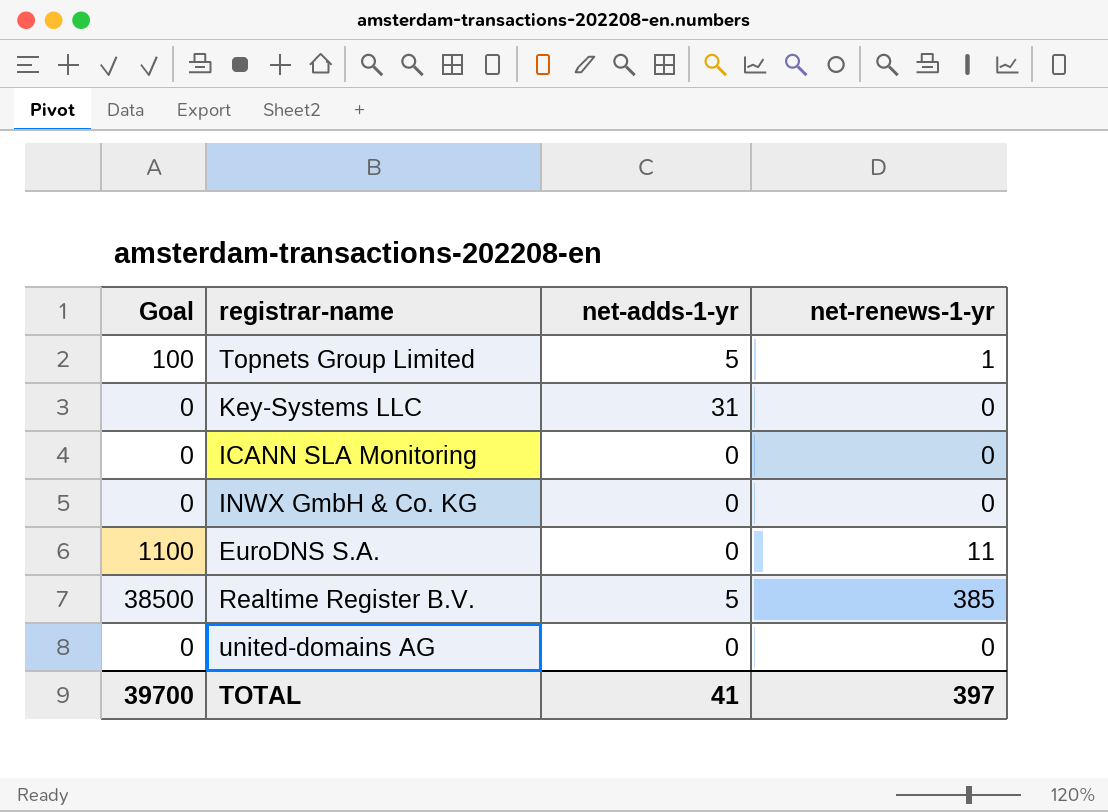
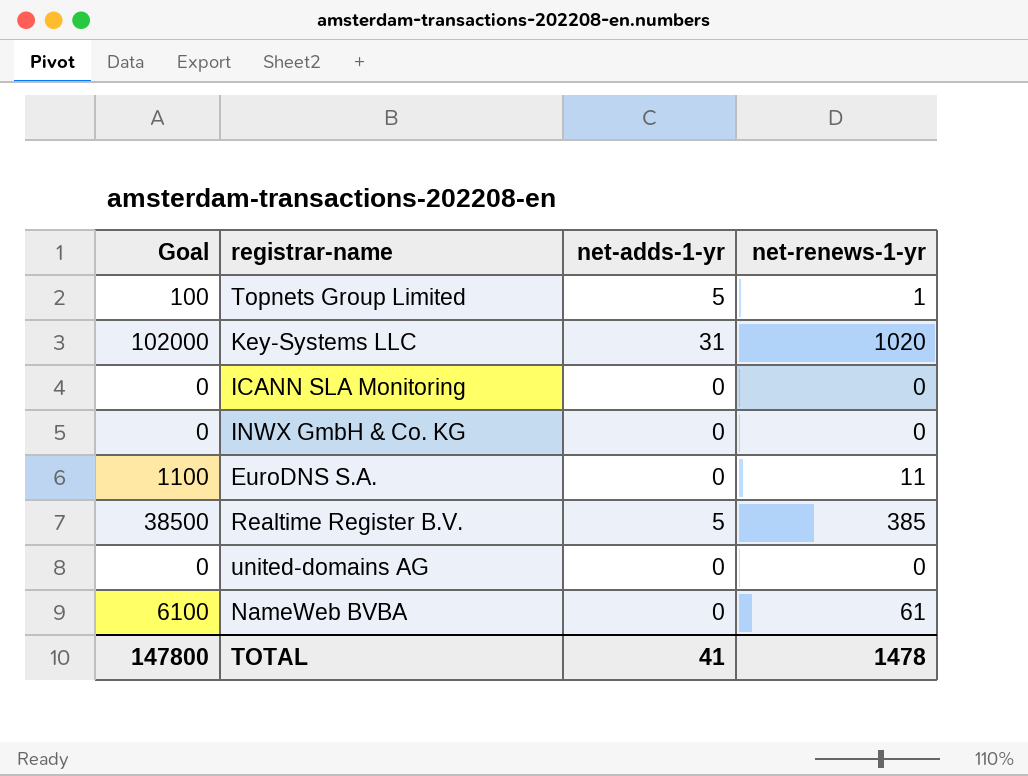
Key-Systems LLC | Goal: 0 -> 102000
Key-Systems LLC | net-renews-1-yr: 0 -> 1020
row NameWeb BVBA: none -> 6100 | 0 | 61
TOTAL | Goal: 39700 -> 147800
TOTAL | net-renews-1-yr: 397 -> 1478

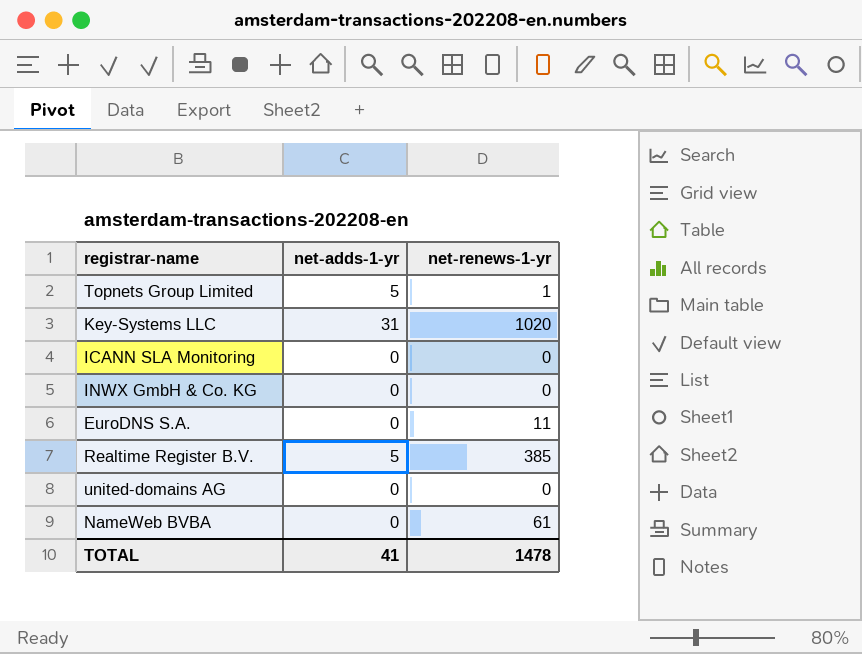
column Goal | formula: [net-renews-1-yr] * 100 -> none

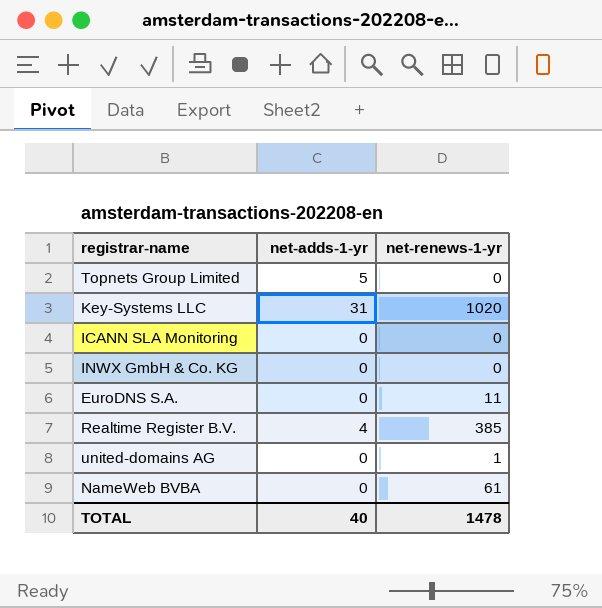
Topnets Group Limited | net-renews-1-yr: 1 -> 0
Realtime Register B.V. | net-adds-1-yr: 5 -> 4
united-domains AG | net-renews-1-yr: 0 -> 1
TOTAL | net-adds-1-yr: 41 -> 40

